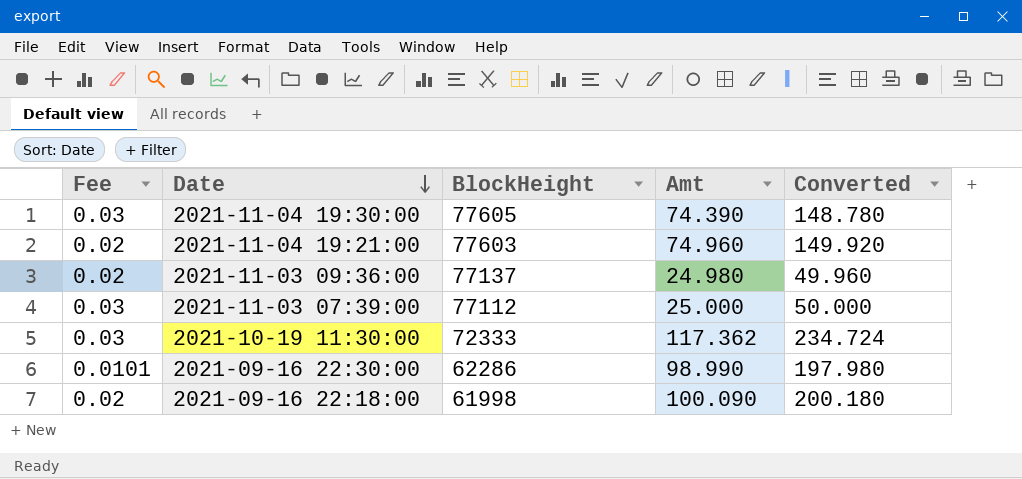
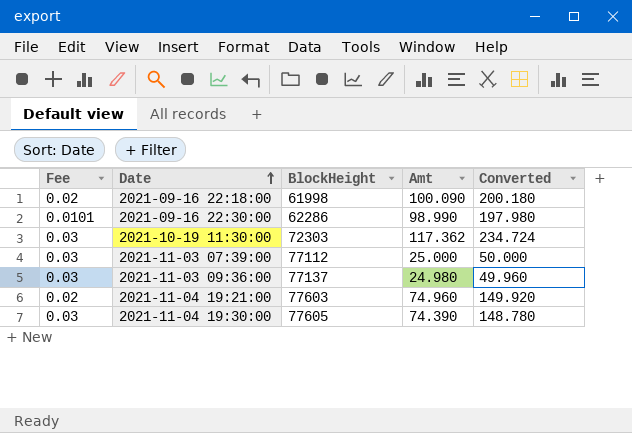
row order: Date descending -> Date ascending
2021-10-19 11:30:00 | BlockHeight: 72333 -> 72303
2021-11-03 09:36:00 | Fee: 0.02 -> 0.03

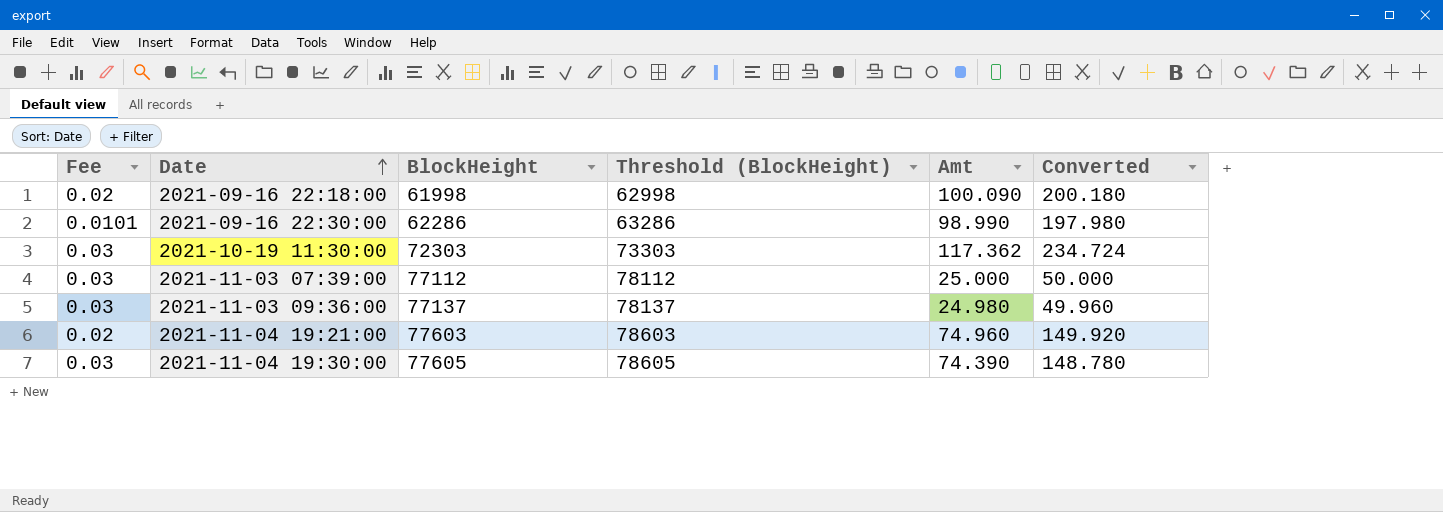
column Threshold (BlockHeight) | formula: none -> [BlockHeight] + 1000

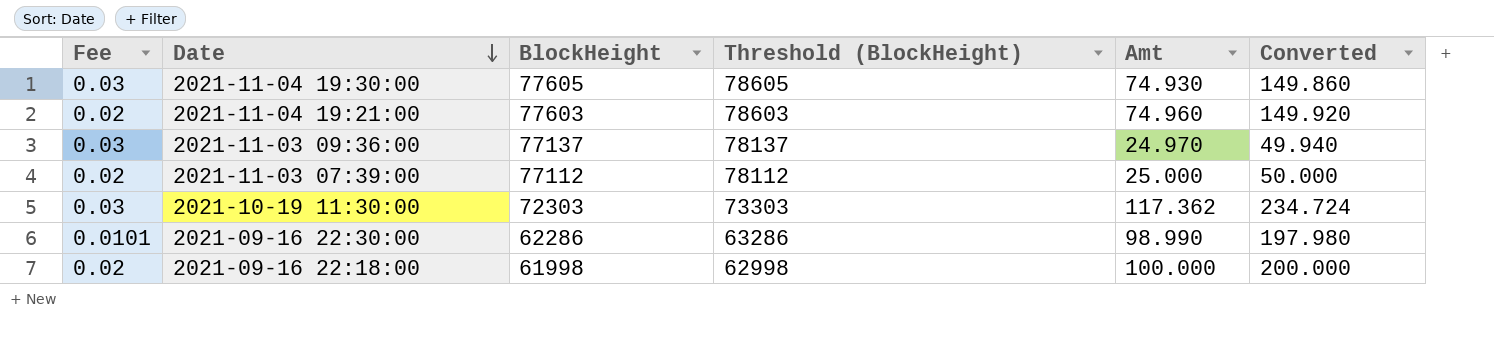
row order: Date ascending -> Date descending
2021-11-04 19:30:00 | Amt: 74.390 -> 74.930
2021-11-04 19:30:00 | Converted: 148.780 -> 149.860
2021-11-03 09:36:00 | Amt: 24.980 -> 24.970
2021-11-03 09:36:00 | Converted: 49.960 -> 49.940
2021-11-03 07:39:00 | Fee: 0.03 -> 0.02
2021-09-16 22:18:00 | Amt: 100.090 -> 100.000
2021-09-16 22:18:00 | Converted: 200.180 -> 200.000

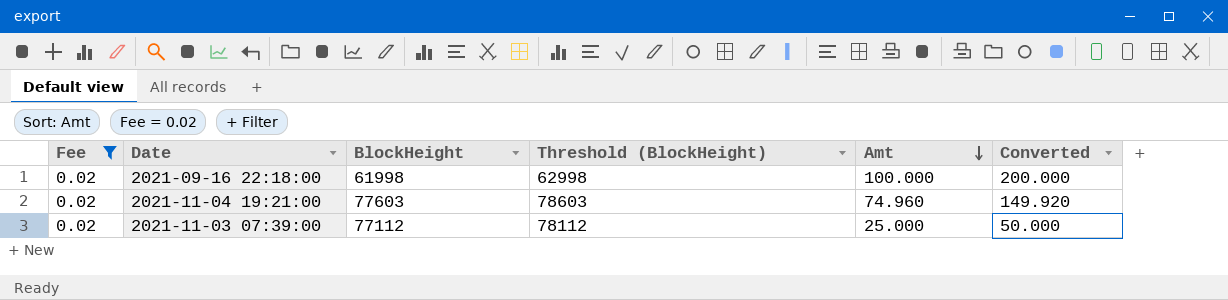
filter: none -> Fee = 0.02
row order: Date descending -> Amt descending

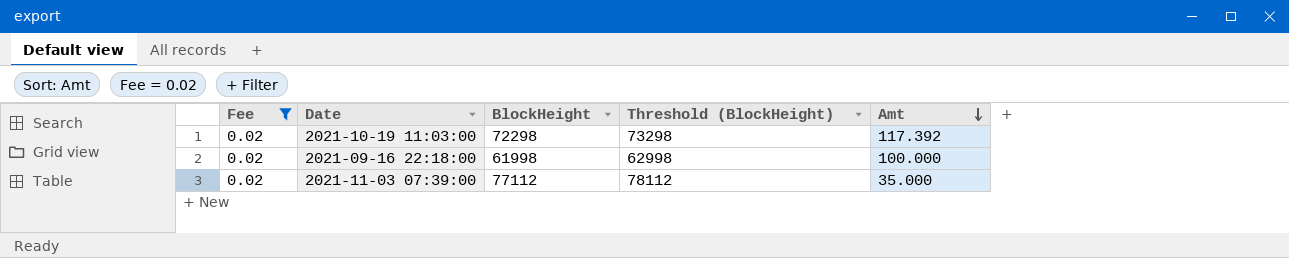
column Converted | formula: [Amt] * 2 -> none
row 2021-11-04 19:21:00: 0.02 | 77603 | 78603 | 74.960 | 149.920 -> none
row 2021-10-19 11:03:00: none -> 0.02 | 72298 | 73298 | 117.392
2021-11-03 07:39:00 | Amt: 25.000 -> 35.000

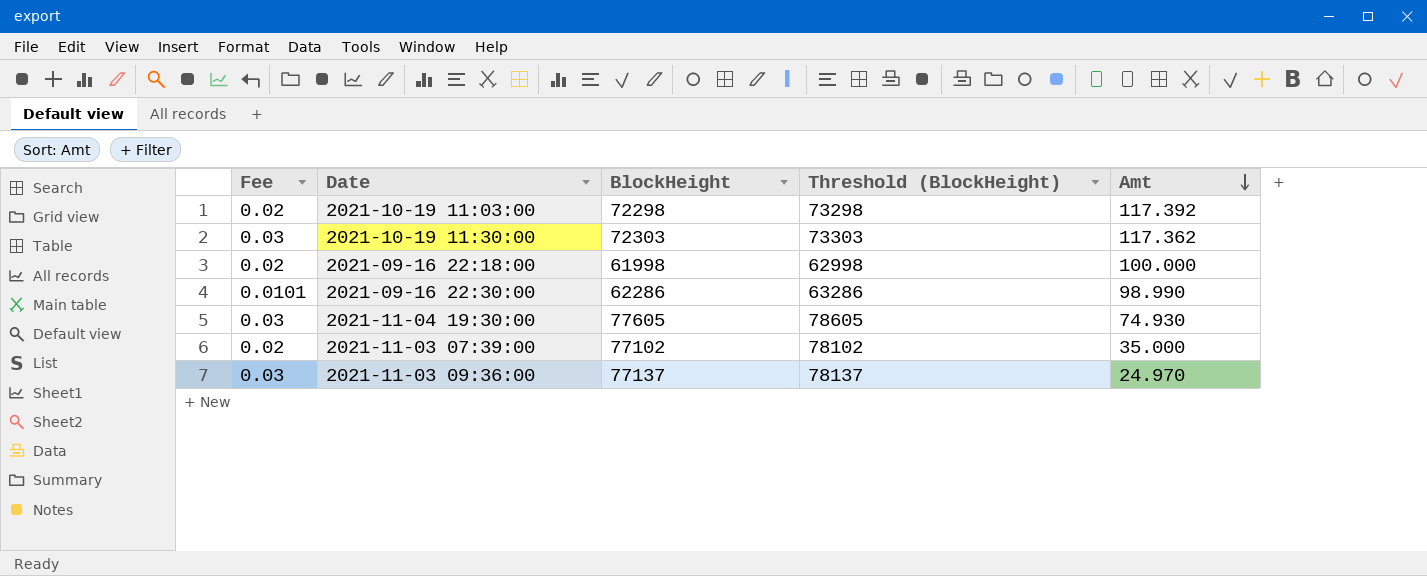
filter: Fee = 0.02 -> none
2021-11-03 07:39:00 | BlockHeight: 77112 -> 77102
2021-11-03 07:39:00 | Threshold (BlockHeight): 78112 -> 78102

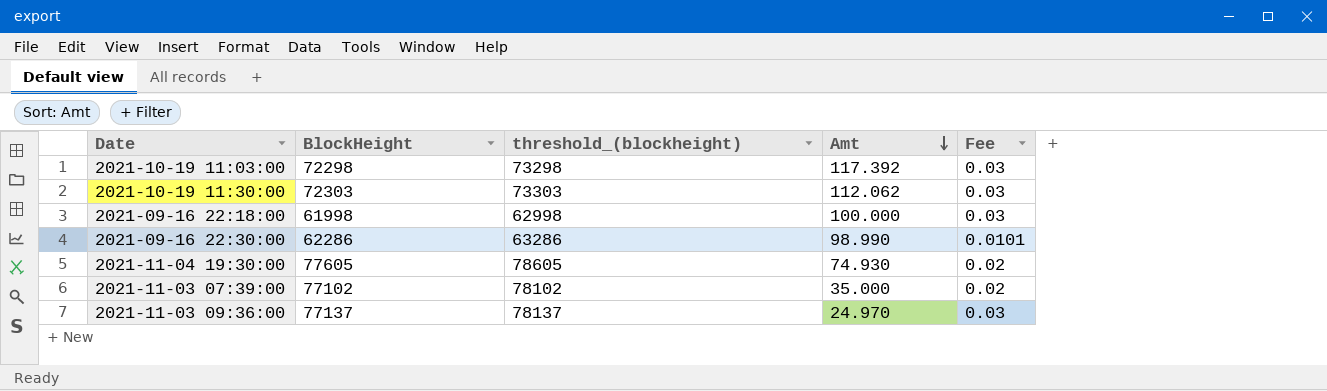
column name: Threshold (BlockHeight) -> threshold_(blockheight)
column Fee | position: 1 -> 5
2021-10-19 11:03:00 | Fee: 0.02 -> 0.03
2021-10-19 11:30:00 | Amt: 117.362 -> 112.062
2021-09-16 22:18:00 | Fee: 0.02 -> 0.03
2021-11-04 19:30:00 | Fee: 0.03 -> 0.02

